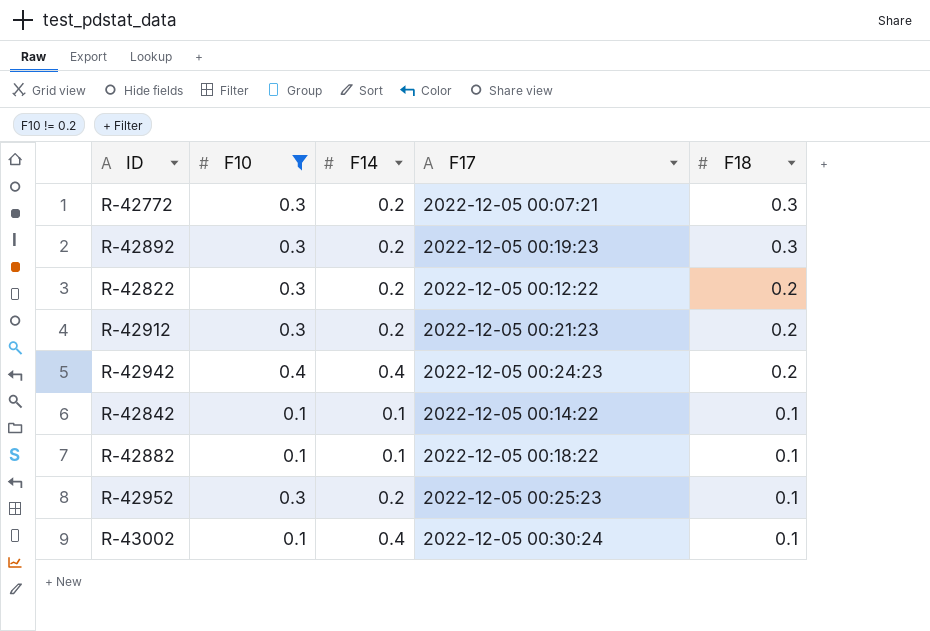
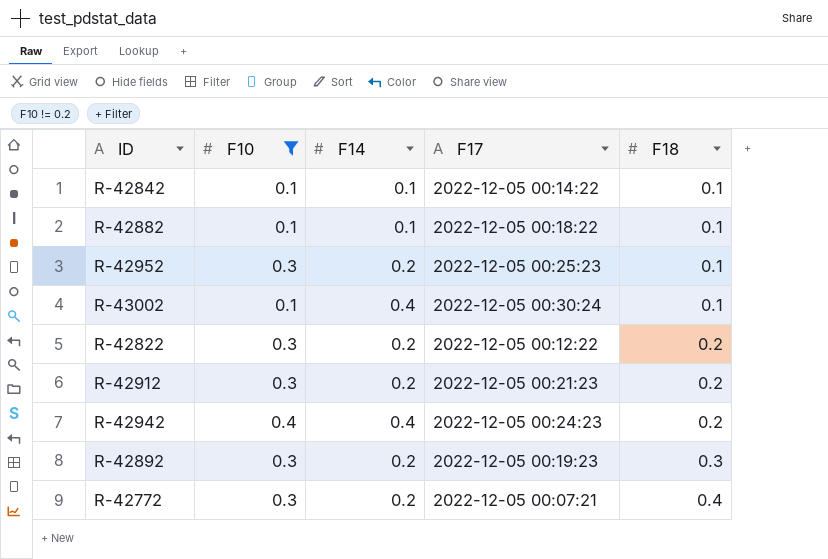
row order: F18 descending -> F18 ascending
R-42772 | F18: 0.3 -> 0.4

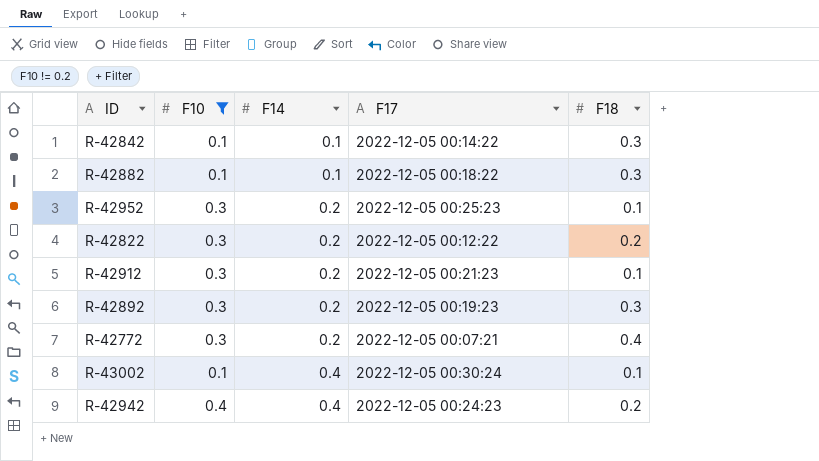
row order: F18 ascending -> F14 ascending
R-42842 | F18: 0.1 -> 0.3
R-42882 | F18: 0.1 -> 0.3
R-42912 | F18: 0.2 -> 0.1

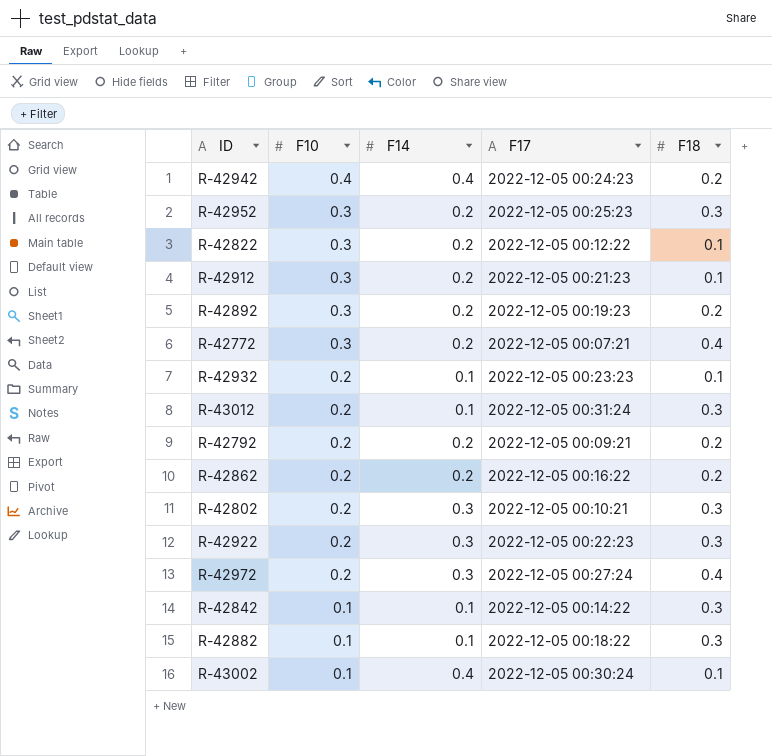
filter: F10 != 0.2 -> none
row order: F14 ascending -> F10 descending
R-42952 | F18: 0.1 -> 0.3
R-42822 | F18: 0.2 -> 0.1
R-42892 | F18: 0.3 -> 0.2

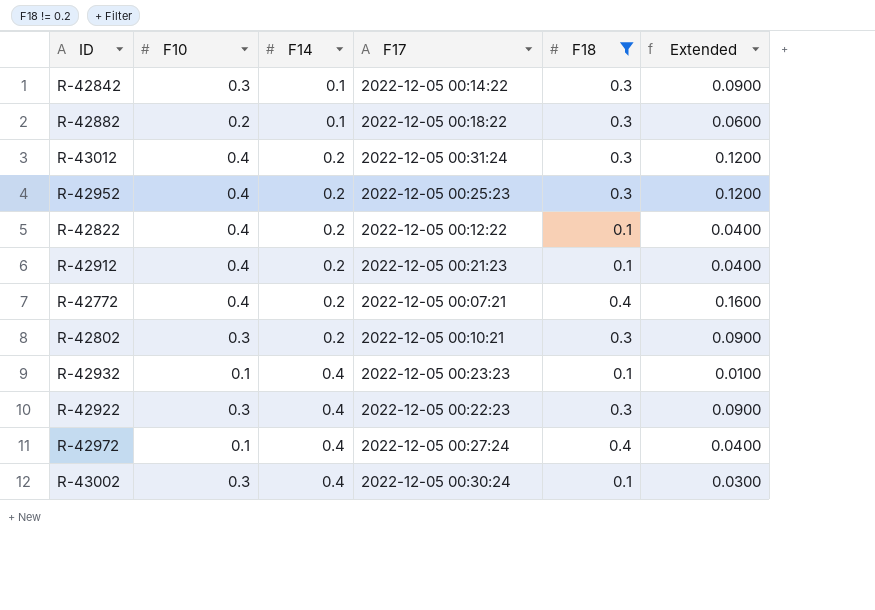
filter: none -> F18 != 0.2
row order: F10 descending -> F14 ascending
column Extended | formula: none -> [F10] * [F18]
R-42842 | F10: 0.1 -> 0.3
R-42882 | F10: 0.1 -> 0.2
R-43012 | F10: 0.2 -> 0.4
R-43012 | F14: 0.1 -> 0.2
R-42952 | F10: 0.3 -> 0.4
R-42822 | F10: 0.3 -> 0.4
R-42912 | F10: 0.3 -> 0.4
R-42772 | F10: 0.3 -> 0.4
R-42802 | F10: 0.2 -> 0.3
R-42802 | F14: 0.3 -> 0.2
R-42932 | F10: 0.2 -> 0.1
R-42932 | F14: 0.1 -> 0.4
R-42922 | F10: 0.2 -> 0.3
R-42922 | F14: 0.3 -> 0.4
R-42972 | F10: 0.2 -> 0.1
R-42972 | F14: 0.3 -> 0.4
R-43002 | F10: 0.1 -> 0.3

